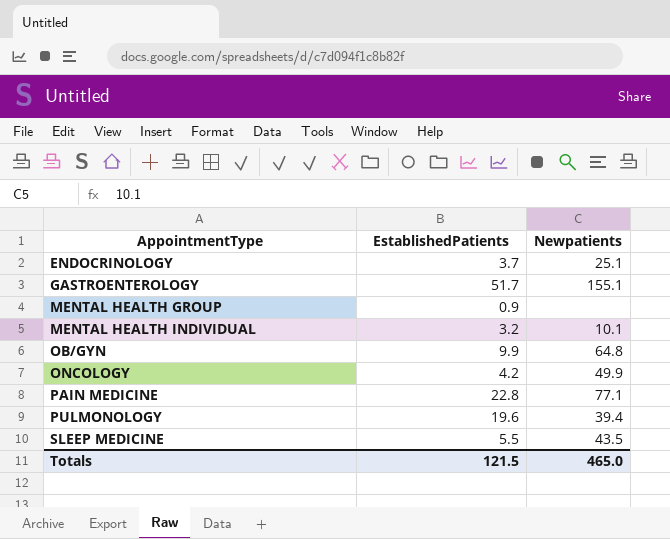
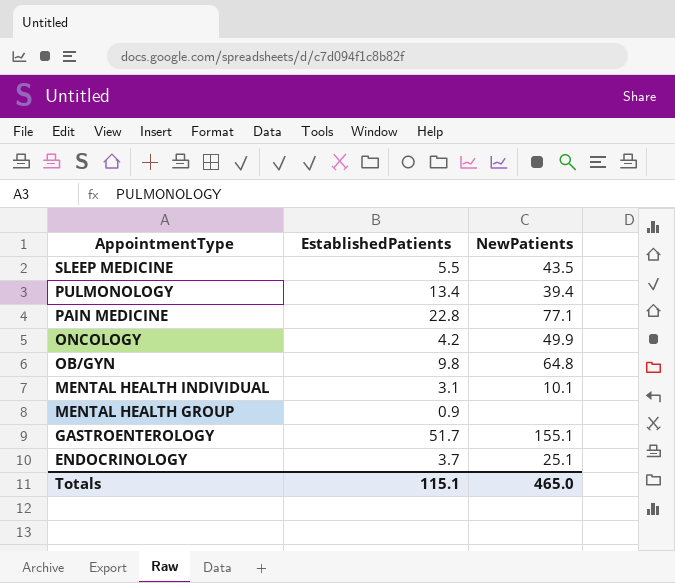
row order: AppointmentType ascending -> AppointmentType descending
column name: Newpatients -> NewPatients
PULMONOLOGY | EstablishedPatients: 19.6 -> 13.4
OB/GYN | EstablishedPatients: 9.9 -> 9.8
MENTAL HEALTH INDIVIDUAL | EstablishedPatients: 3.2 -> 3.1
Totals | EstablishedPatients: 121.5 -> 115.1

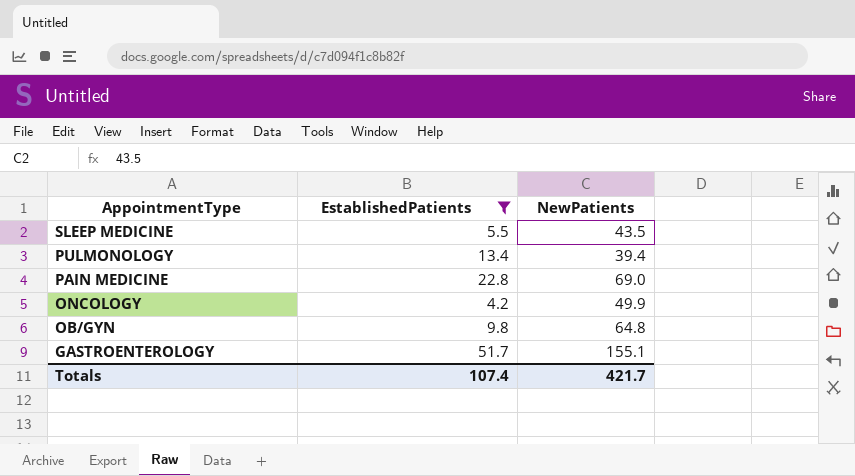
filter: none -> EstablishedPatients >= 4.2
PAIN MEDICINE | NewPatients: 77.1 -> 69.0
Totals | EstablishedPatients: 115.1 -> 107.4
Totals | NewPatients: 465.0 -> 421.7

